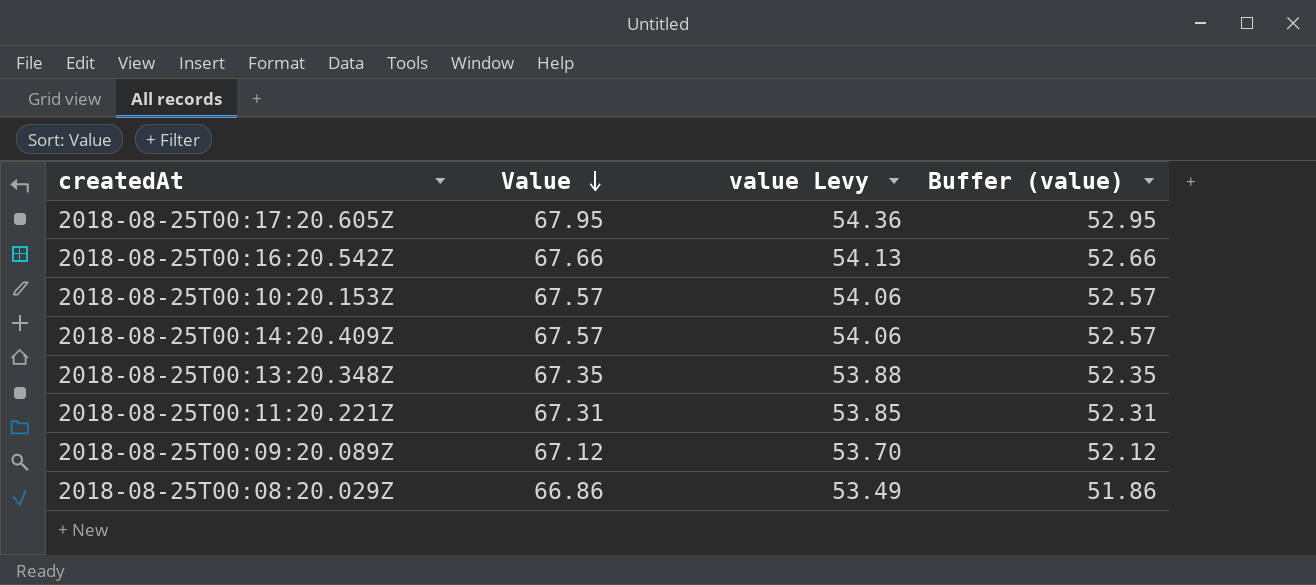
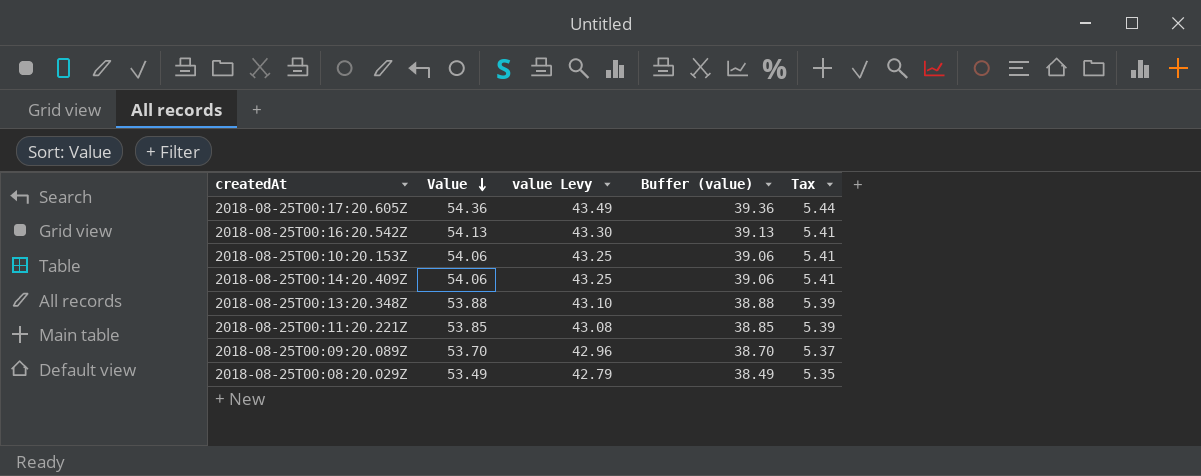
column Tax | formula: none -> [Value] * 0.1
2018-08-25T00:17:20.605Z | Value: 67.95 -> 54.36
2018-08-25T00:17:20.605Z | value Levy: 54.36 -> 43.49
2018-08-25T00:17:20.605Z | Buffer (value): 52.95 -> 39.36
2018-08-25T00:16:20.542Z | Value: 67.66 -> 54.13
2018-08-25T00:16:20.542Z | value Levy: 54.13 -> 43.30
2018-08-25T00:16:20.542Z | Buffer (value): 52.66 -> 39.13
2018-08-25T00:10:20.153Z | Value: 67.57 -> 54.06
2018-08-25T00:10:20.153Z | value Levy: 54.06 -> 43.25
2018-08-25T00:10:20.153Z | Buffer (value): 52.57 -> 39.06
2018-08-25T00:14:20.409Z | Value: 67.57 -> 54.06
2018-08-25T00:14:20.409Z | value Levy: 54.06 -> 43.25
2018-08-25T00:14:20.409Z | Buffer (value): 52.57 -> 39.06
2018-08-25T00:13:20.348Z | Value: 67.35 -> 53.88
2018-08-25T00:13:20.348Z | value Levy: 53.88 -> 43.10
2018-08-25T00:13:20.348Z | Buffer (value): 52.35 -> 38.88
2018-08-25T00:11:20.221Z | Value: 67.31 -> 53.85
2018-08-25T00:11:20.221Z | value Levy: 53.85 -> 43.08
2018-08-25T00:11:20.221Z | Buffer (value): 52.31 -> 38.85
2018-08-25T00:09:20.089Z | Value: 67.12 -> 53.70
2018-08-25T00:09:20.089Z | value Levy: 53.70 -> 42.96
2018-08-25T00:09:20.089Z | Buffer (value): 52.12 -> 38.70
2018-08-25T00:08:20.029Z | Value: 66.86 -> 53.49
2018-08-25T00:08:20.029Z | value Levy: 53.49 -> 42.79
2018-08-25T00:08:20.029Z | Buffer (value): 51.86 -> 38.49

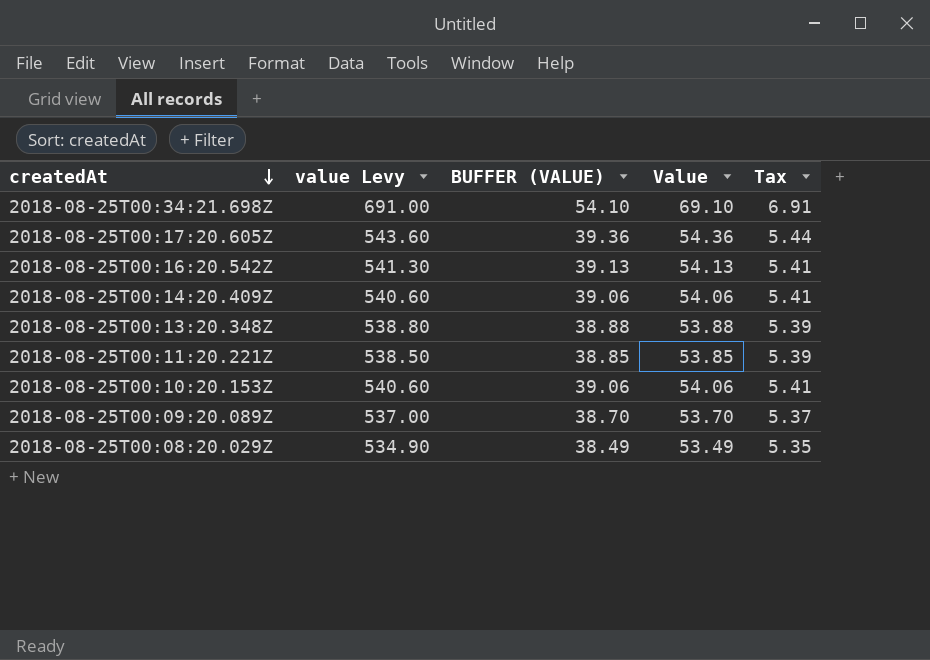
row order: Value descending -> createdAt descending
column value Levy | formula: [Value] * 0.8 -> [Value] * 10
column name: Buffer (value) -> BUFFER (VALUE)
column Value | position: 2 -> 4
row 2018-08-25T00:34:21.698Z: none -> 691.00 | 54.10 | 69.10 | 6.91

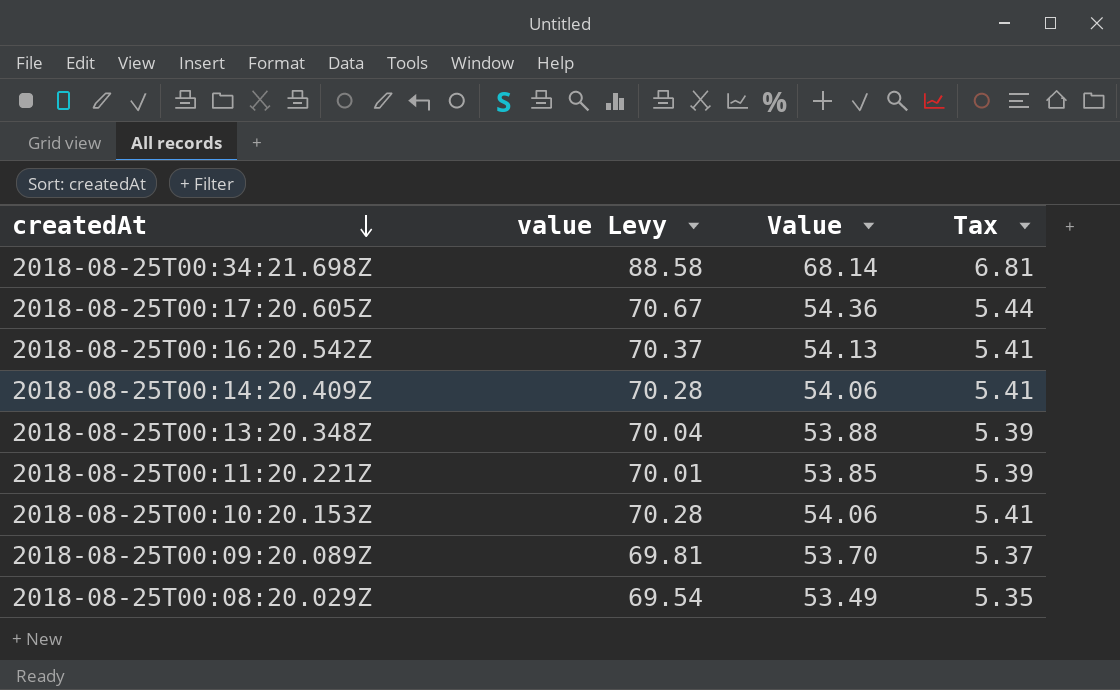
column BUFFER (VALUE) | formula: [Value] - 15 -> none
column value Levy | formula: [Value] * 10 -> [Value] * 1.3
2018-08-25T00:34:21.698Z | Value: 69.10 -> 68.14
2018-08-25T00:34:21.698Z | Tax: 6.91 -> 6.81

